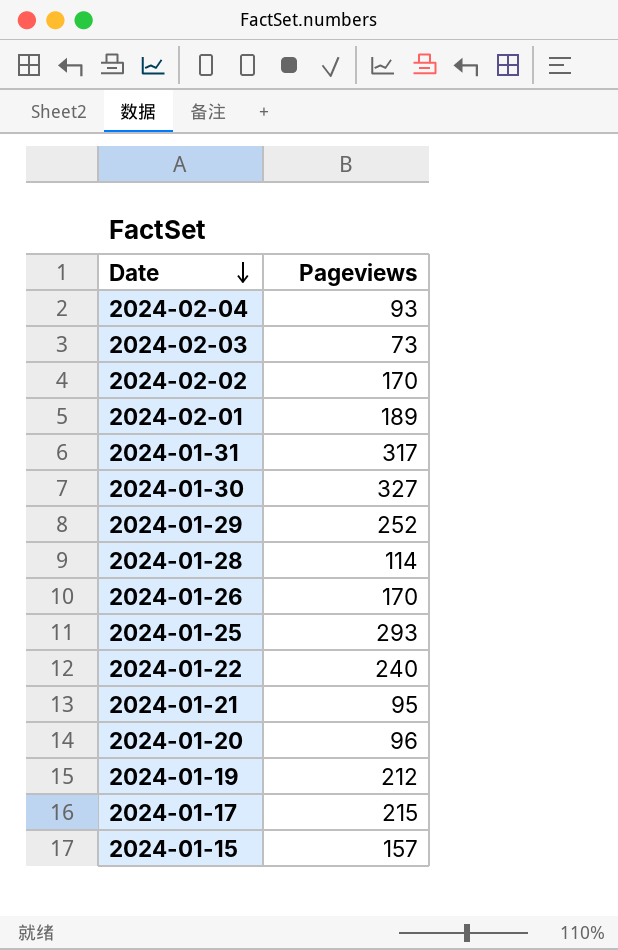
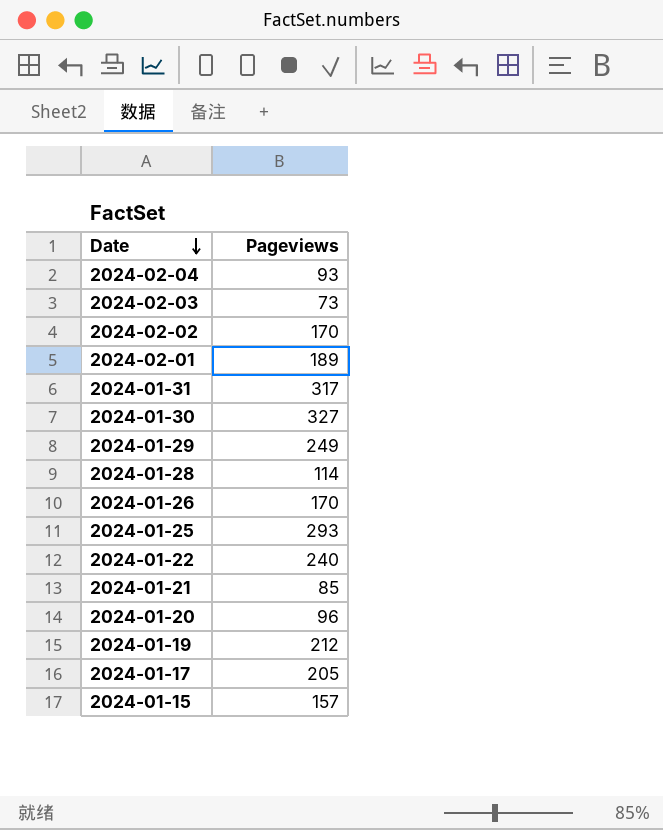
2024-01-29 | Pageviews: 252 -> 249
2024-01-21 | Pageviews: 95 -> 85
2024-01-17 | Pageviews: 215 -> 205

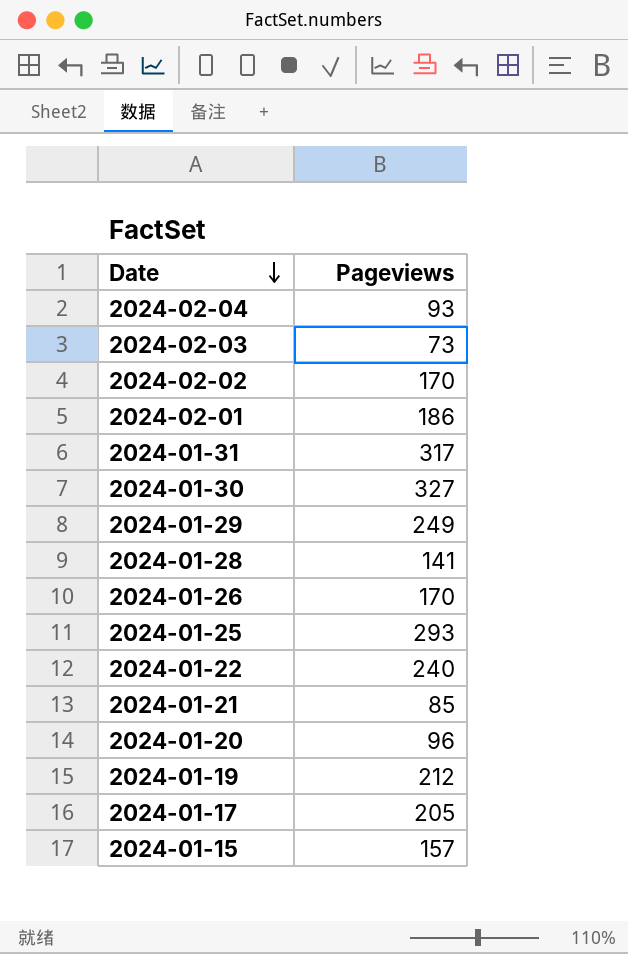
2024-02-01 | Pageviews: 189 -> 186
2024-01-28 | Pageviews: 114 -> 141

